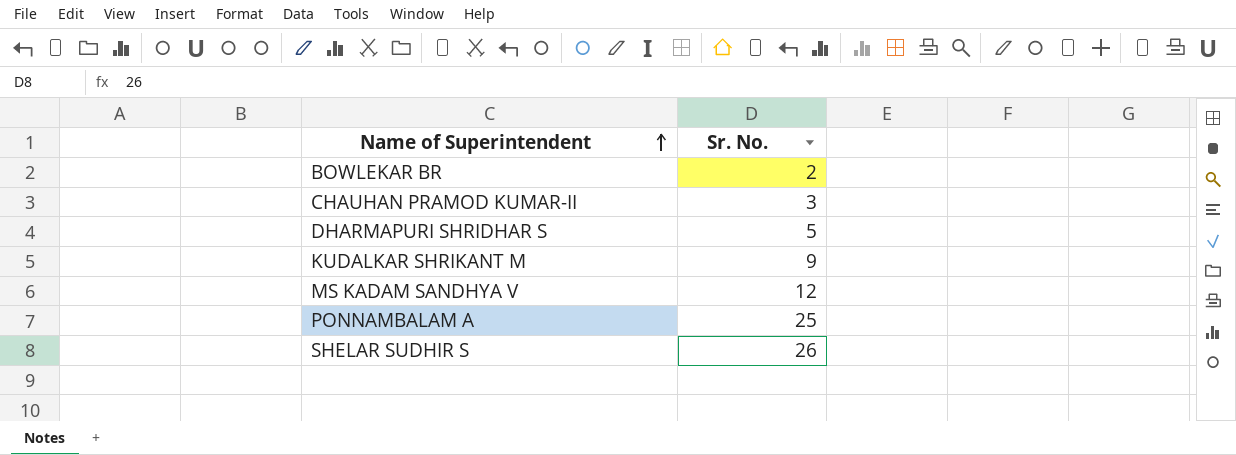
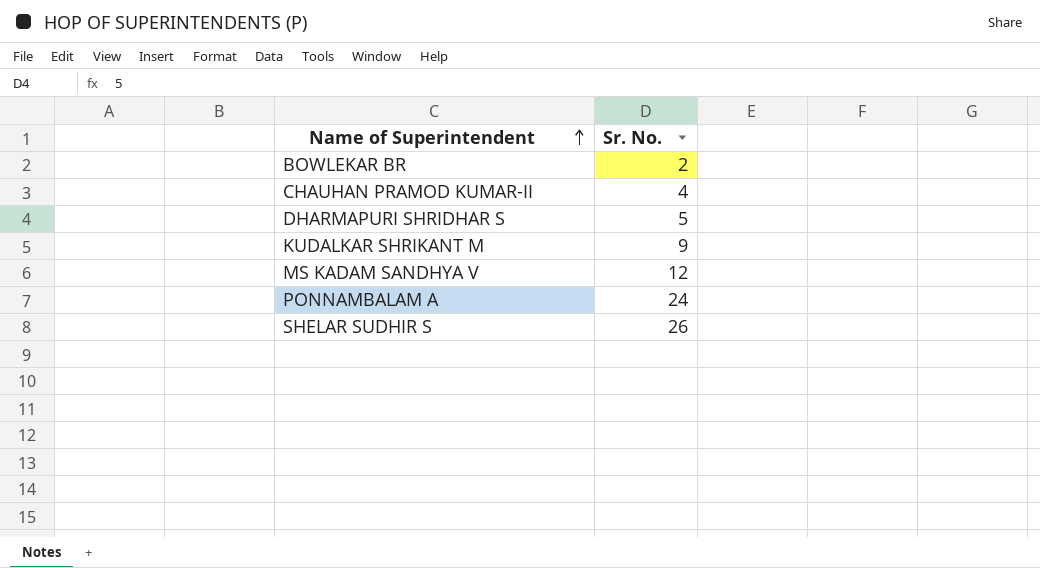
CHAUHAN PRAMOD KUMAR-II | Sr. No.: 3 -> 4
PONNAMBALAM A | Sr. No.: 25 -> 24

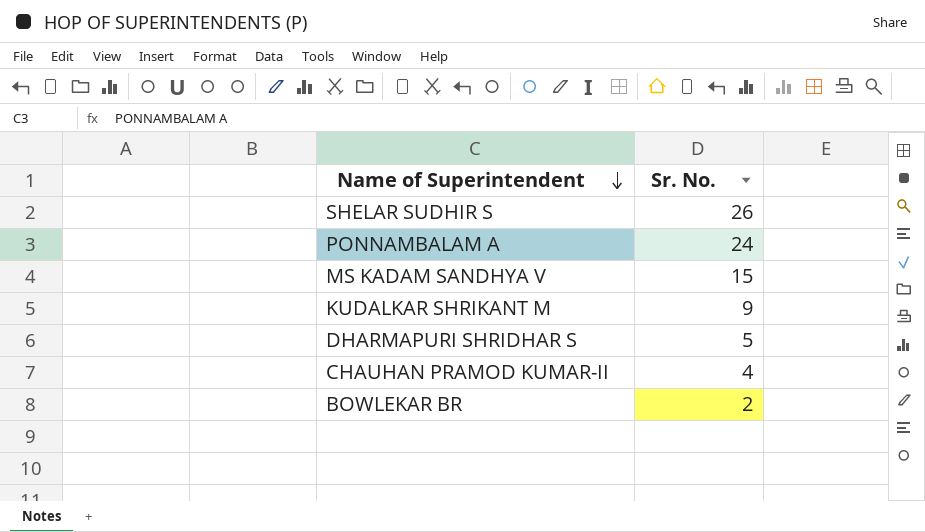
row order: Name of Superintendent ascending -> Name of Superintendent descending
MS KADAM SANDHYA V | Sr. No.: 12 -> 15

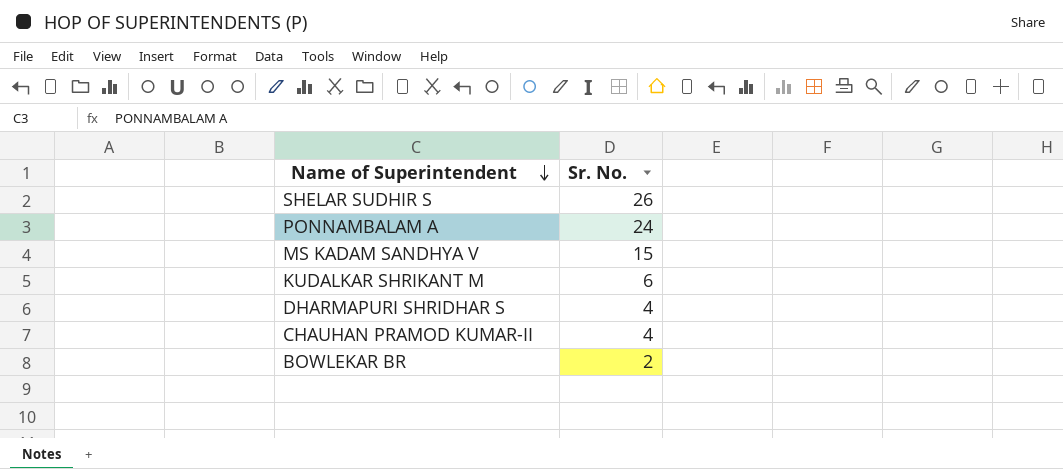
KUDALKAR SHRIKANT M | Sr. No.: 9 -> 6
DHARMAPURI SHRIDHAR S | Sr. No.: 5 -> 4

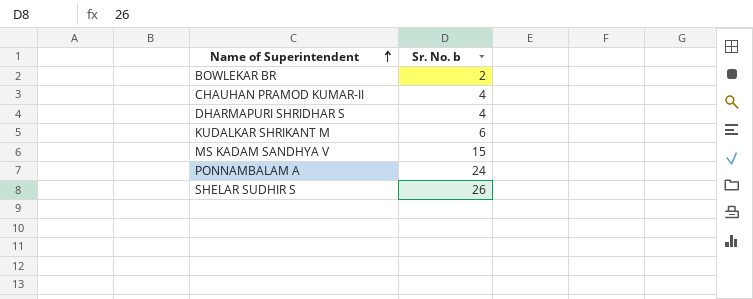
row order: Name of Superintendent descending -> Name of Superintendent ascending
column name: Sr. No. -> Sr. No. b

